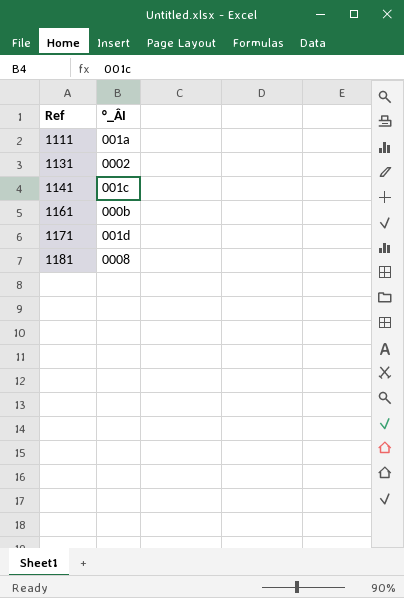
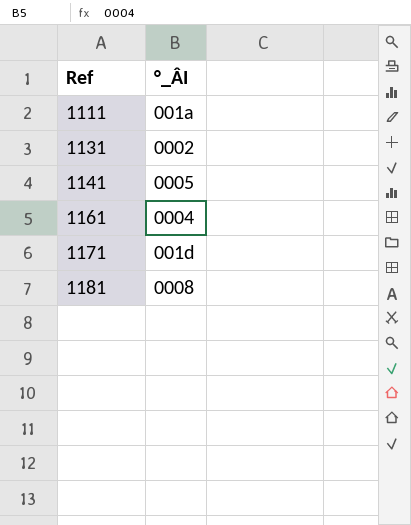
1141 | °_ÂI: 001c -> 0005
1161 | °_ÂI: 000b -> 0004

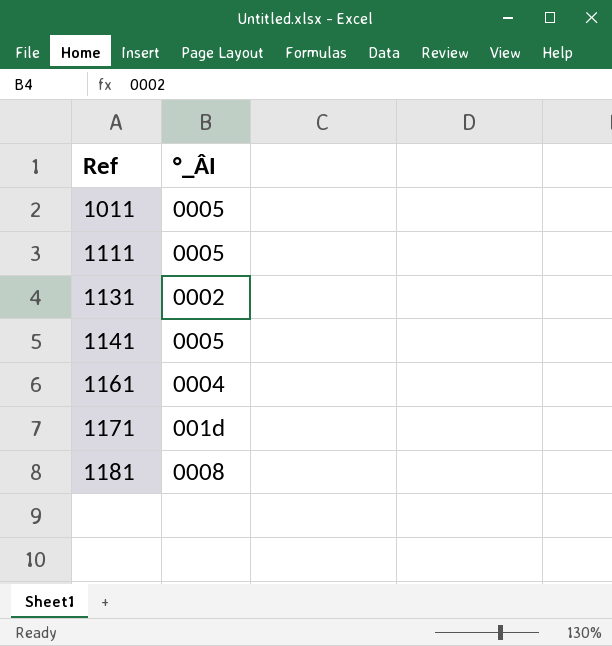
row 1011: none -> 0005
1111 | °_ÂI: 001a -> 0005

